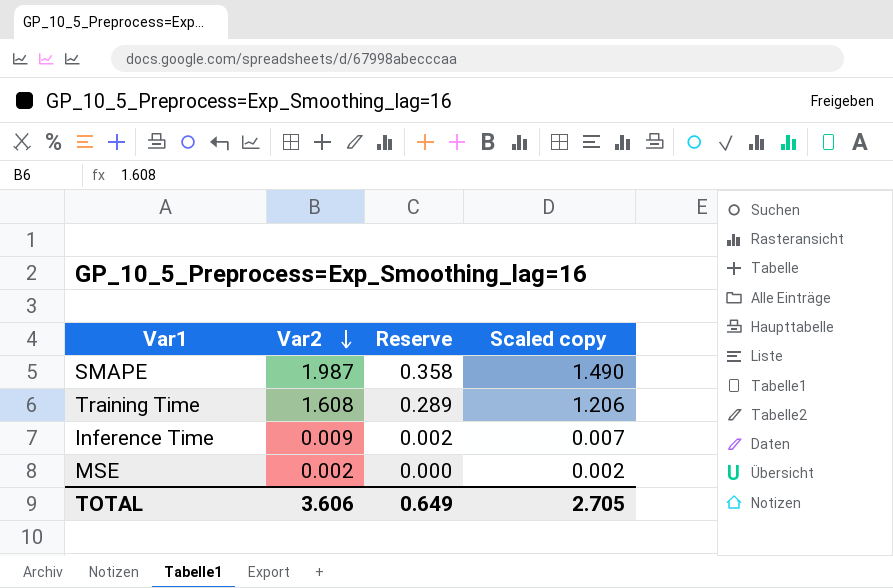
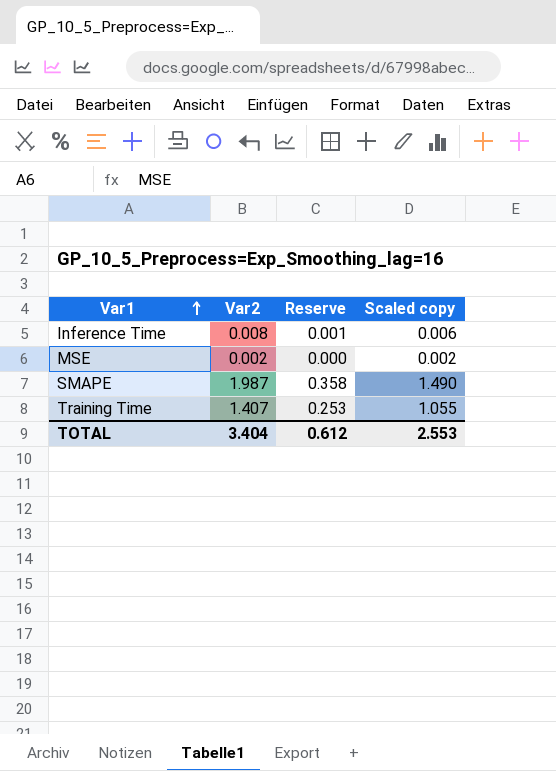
row order: Var2 descending -> Var1 ascending
Inference Time | Var2: 0.009 -> 0.008
Inference Time | Reserve: 0.002 -> 0.001
Inference Time | Scaled copy: 0.007 -> 0.006
Training Time | Var2: 1.608 -> 1.407
Training Time | Reserve: 0.289 -> 0.253
Training Time | Scaled copy: 1.206 -> 1.055
TOTAL | Var2: 3.606 -> 3.404
TOTAL | Reserve: 0.649 -> 0.612
TOTAL | Scaled copy: 2.705 -> 2.553

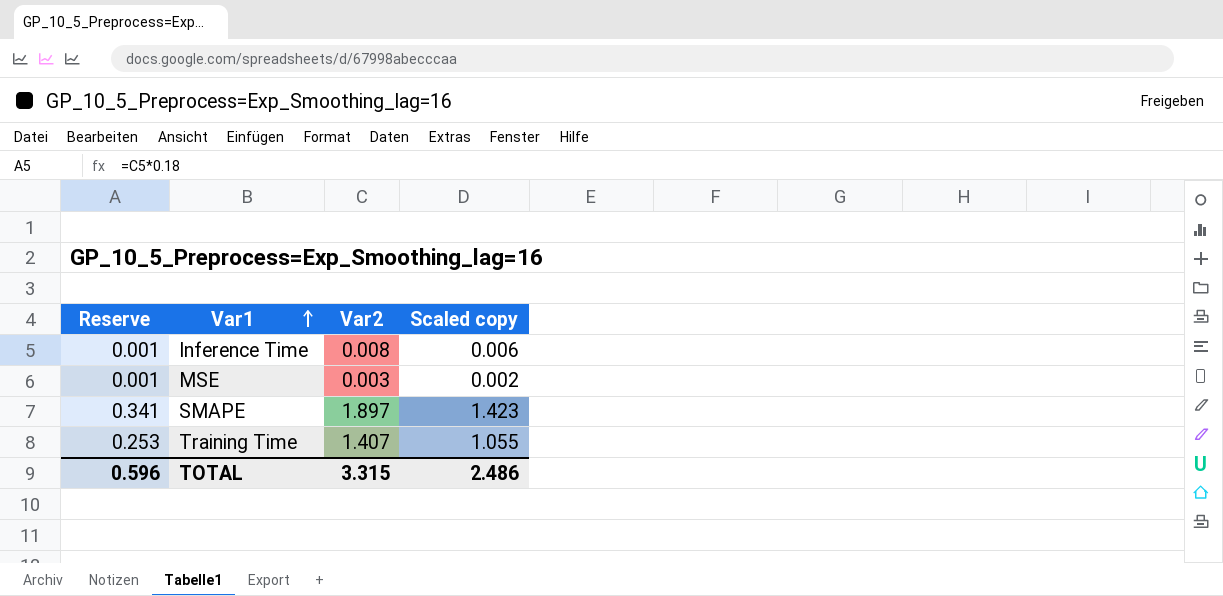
column Reserve | position: 3 -> 1
MSE | Reserve: 0.000 -> 0.001
MSE | Var2: 0.002 -> 0.003
SMAPE | Reserve: 0.358 -> 0.341
SMAPE | Var2: 1.987 -> 1.897
SMAPE | Scaled copy: 1.490 -> 1.423
TOTAL | Reserve: 0.612 -> 0.596
TOTAL | Var2: 3.404 -> 3.315
TOTAL | Scaled copy: 2.553 -> 2.486

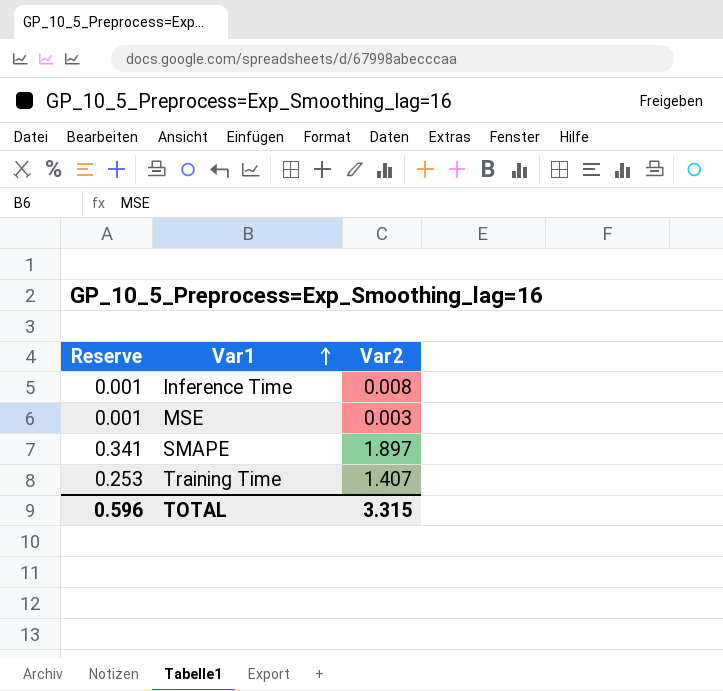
column Scaled copy | formula: [Var2] * 0.75 -> none

